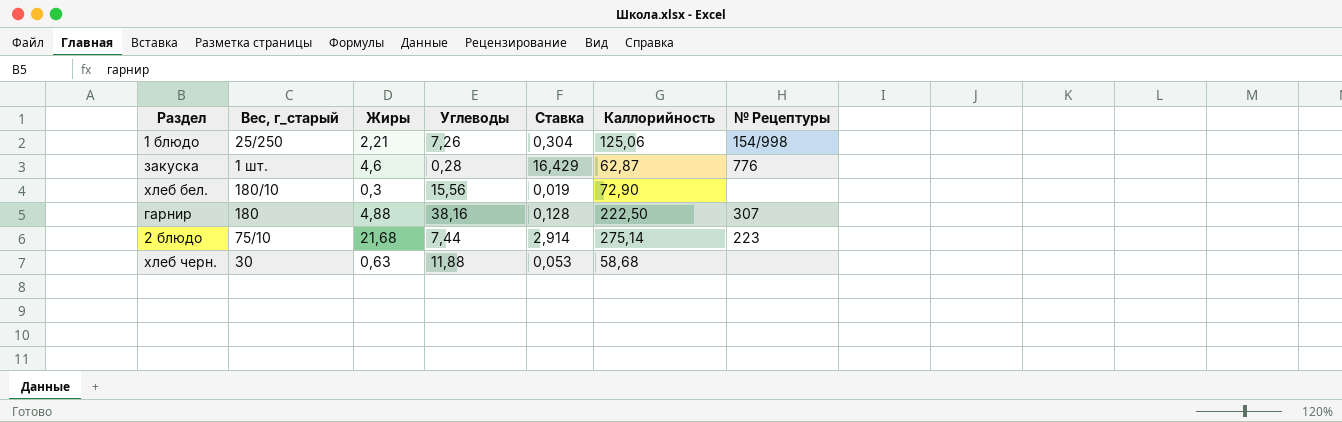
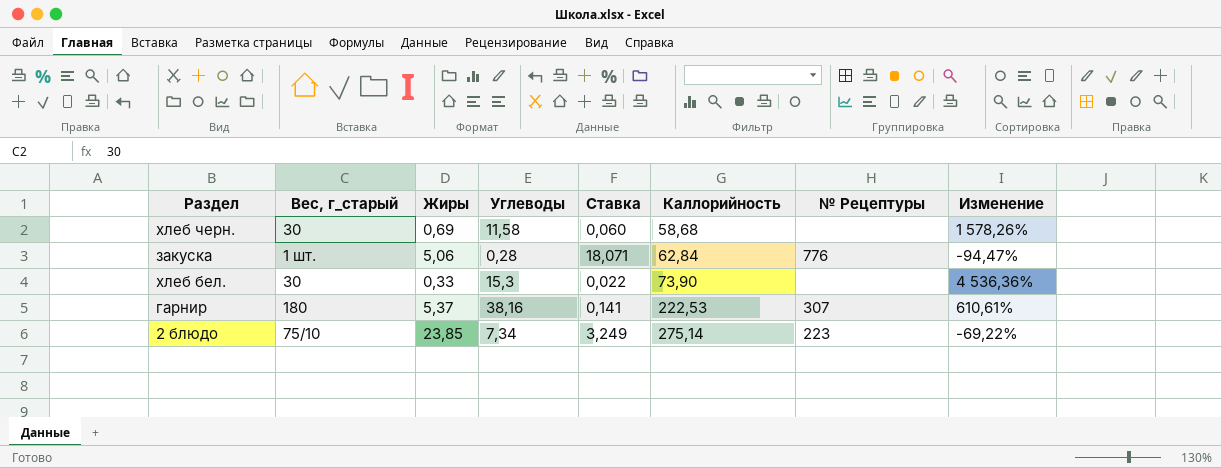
row order: none -> Каллорийность ascending
column Изменение | formula: none -> ([Углеводы] - [Жиры]) / [Жиры]
row 1 блюдо: 25/250 | 2,21 | 7,26 | 0,304 | 125,06 | 154/998 -> none
хлеб черн. | Жиры: 0,63 -> 0,69
хлеб черн. | Углеводы: 11,88 -> 11,58
хлеб черн. | Ставка: 0,053 -> 0,060
закуска | Жиры: 4,6 -> 5,06
закуска | Ставка: 16,429 -> 18,071
закуска | Каллорийность: 62,87 -> 62,84
хлеб бел. | Вес, г_старый: 180/10 -> 30
хлеб бел. | Жиры: 0,3 -> 0,33
хлеб бел. | Углеводы: 15,56 -> 15,3
хлеб бел. | Ставка: 0,019 -> 0,022
хлеб бел. | Каллорийность: 72,90 -> 73,90
гарнир | Жиры: 4,88 -> 5,37
гарнир | Ставка: 0,128 -> 0,141
гарнир | Каллорийность: 222,50 -> 222,53
2 блюдо | Жиры: 21,68 -> 23,85
2 блюдо | Углеводы: 7,44 -> 7,34
2 блюдо | Ставка: 2,914 -> 3,249

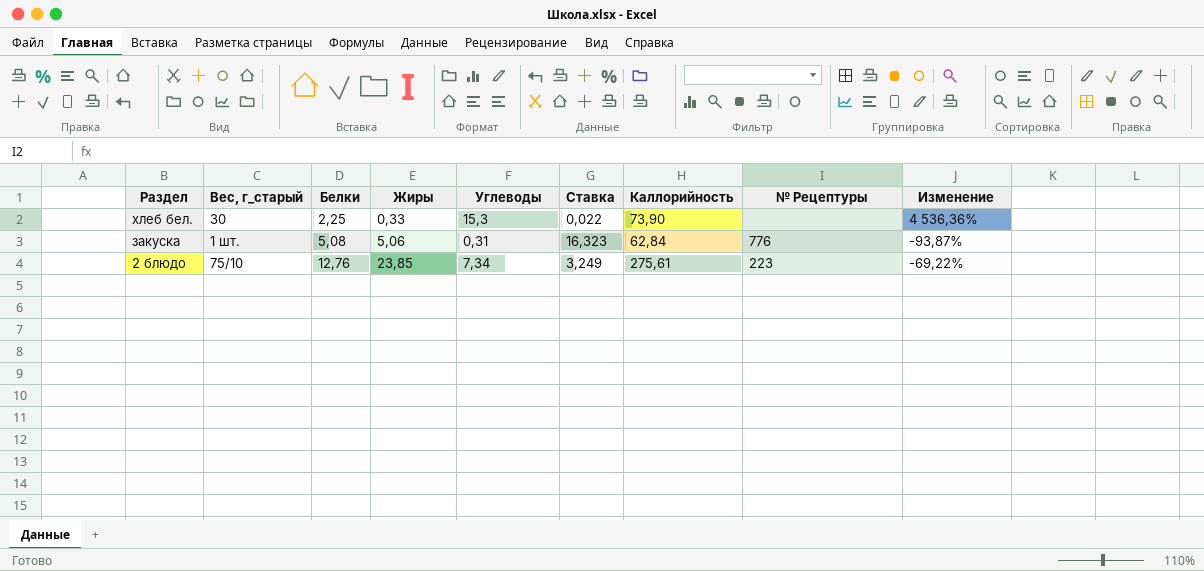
row order: Каллорийность ascending -> Раздел descending
column Белки | position: none -> 3
row хлеб черн.: 30 | 0,69 | 11,58 | 0,060 | 58,68 | none | 1 578,26% -> none
row гарнир: 180 | 5,37 | 38,16 | 0,141 | 222,53 | 307 | 610,61% -> none
закуска | Углеводы: 0,28 -> 0,31
закуска | Ставка: 18,071 -> 16,323
закуска | Изменение: -94,47% -> -93,87%
2 блюдо | Каллорийность: 275,14 -> 275,61

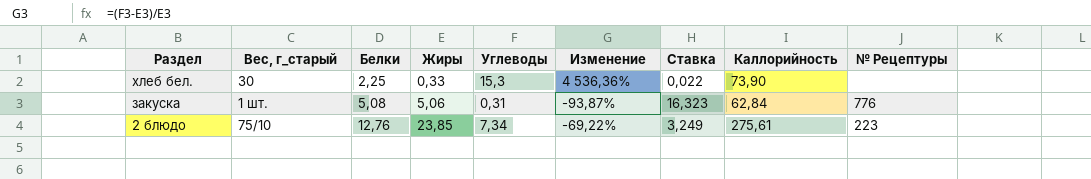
column Изменение | position: 9 -> 6

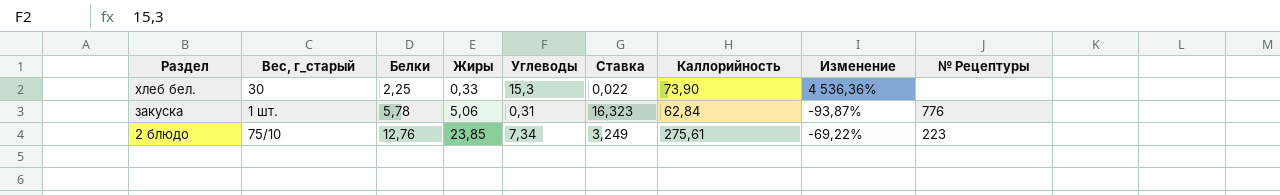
column Изменение | position: 6 -> 8
закуска | Белки: 5,08 -> 5,78

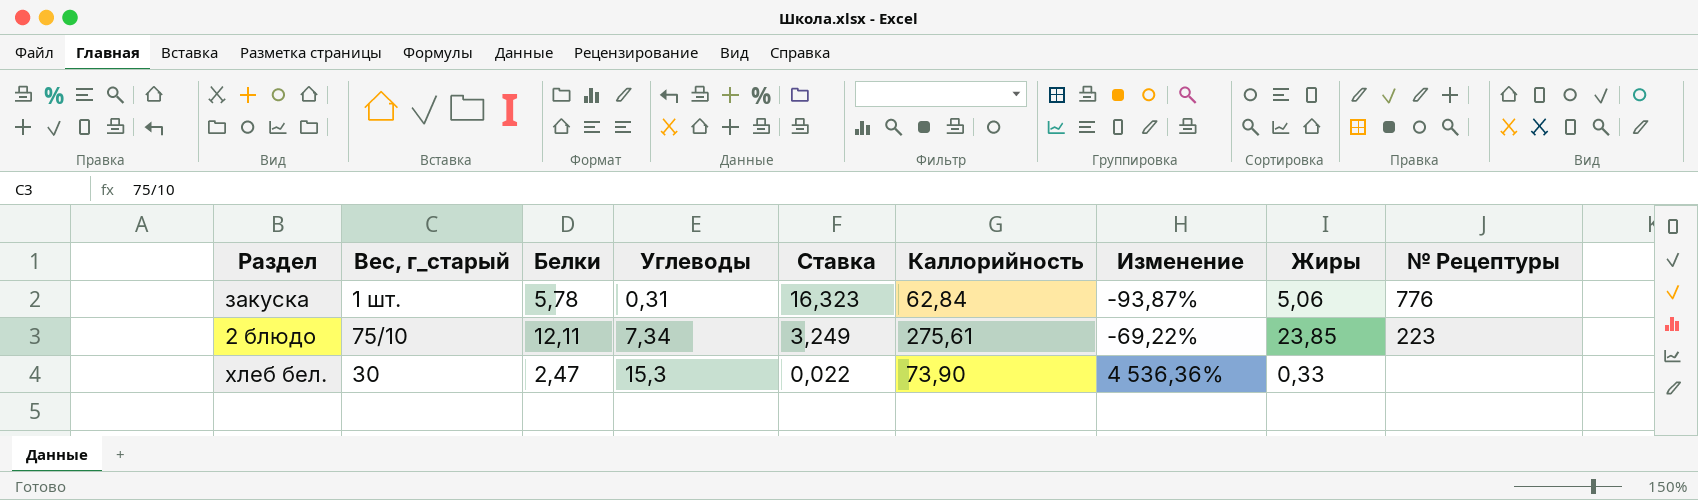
row order: Раздел descending -> Углеводы ascending
column Жиры | position: 4 -> 8
2 блюдо | Белки: 12,76 -> 12,11
хлеб бел. | Белки: 2,25 -> 2,47

